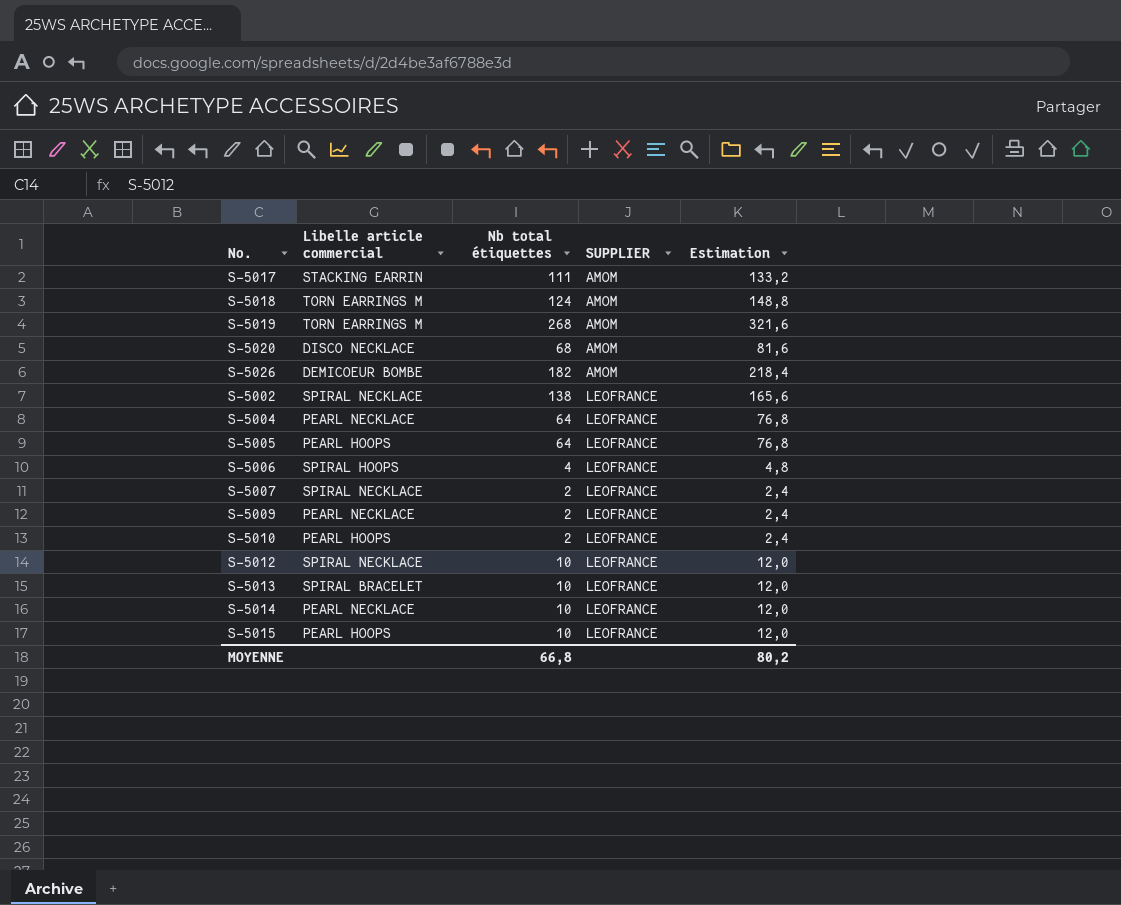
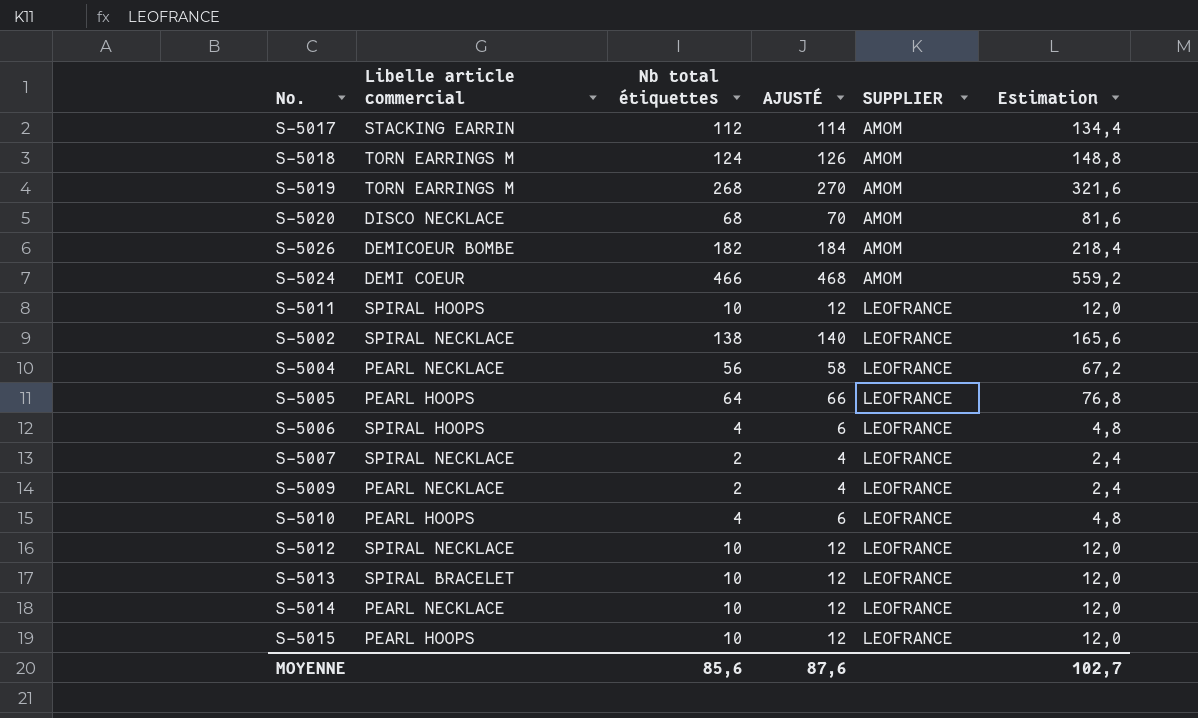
column AJUSTÉ | formula: none -> [Nb total étiquettes] + 2
S-5017 | Nb total étiquettes: 111 -> 112
S-5017 | Estimation: 133,2 -> 134,4
row S-5024: none -> DEMI COEUR | 466 | 468 | AMOM | 559,2
row S-5011: none -> SPIRAL HOOPS | 10 | 12 | LEOFRANCE | 12,0
S-5004 | Nb total étiquettes: 64 -> 56
S-5004 | Estimation: 76,8 -> 67,2
S-5010 | Nb total étiquettes: 2 -> 4
S-5010 | Estimation: 2,4 -> 4,8
MOYENNE | Nb total étiquettes: 66,8 -> 85,6
MOYENNE | Estimation: 80,2 -> 102,7

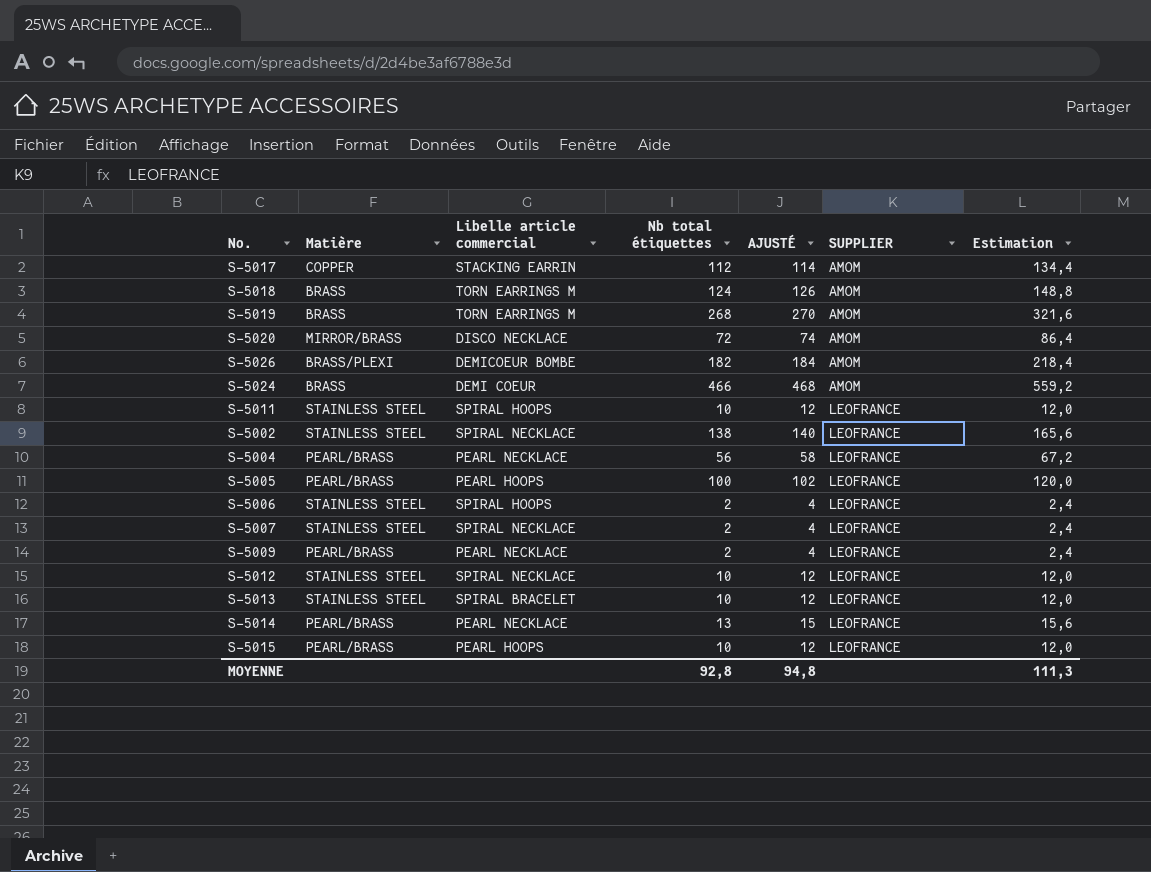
column Matière | position: none -> 2
row S-5010: PEARL HOOPS | 4 | 6 | LEOFRANCE | 4,8 -> none
S-5020 | Nb total étiquettes: 68 -> 72
S-5020 | AJUSTÉ: 70 -> 74
S-5020 | Estimation: 81,6 -> 86,4
S-5005 | Nb total étiquettes: 64 -> 100
S-5005 | AJUSTÉ: 66 -> 102
S-5005 | Estimation: 76,8 -> 120,0
S-5006 | Nb total étiquettes: 4 -> 2
S-5006 | AJUSTÉ: 6 -> 4
S-5006 | Estimation: 4,8 -> 2,4
S-5014 | Nb total étiquettes: 10 -> 13
S-5014 | AJUSTÉ: 12 -> 15
S-5014 | Estimation: 12,0 -> 15,6
MOYENNE | Nb total étiquettes: 85,6 -> 92,8
MOYENNE | AJUSTÉ: 87,6 -> 94,8
MOYENNE | Estimation: 102,7 -> 111,3

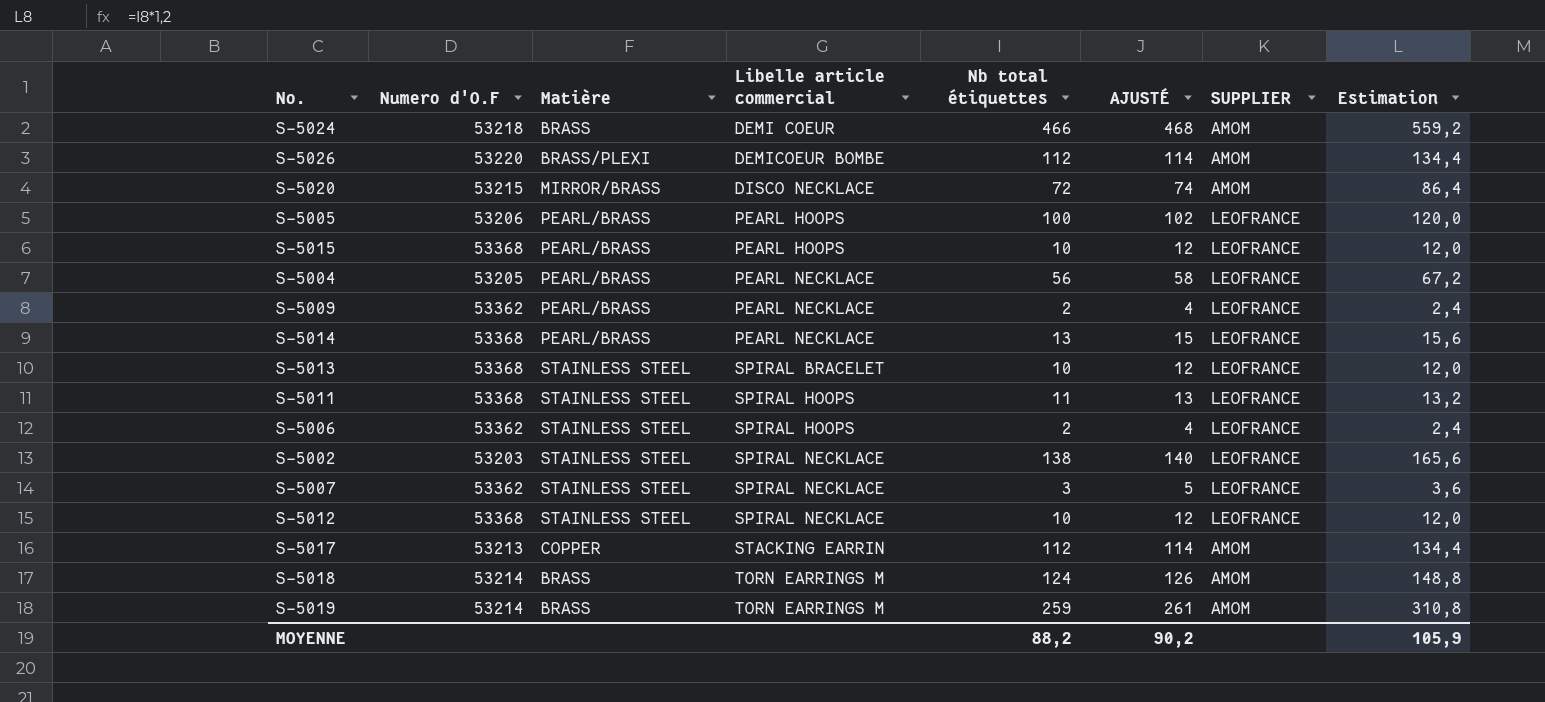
row order: SUPPLIER ascending -> Libelle article commercial ascending
column Numero d'O.F | position: none -> 2
S-5026 | Nb total étiquettes: 182 -> 112
S-5026 | AJUSTÉ: 184 -> 114
S-5026 | Estimation: 218,4 -> 134,4
S-5011 | Nb total étiquettes: 10 -> 11
S-5011 | AJUSTÉ: 12 -> 13
S-5011 | Estimation: 12,0 -> 13,2
S-5007 | Nb total étiquettes: 2 -> 3
S-5007 | AJUSTÉ: 4 -> 5
S-5007 | Estimation: 2,4 -> 3,6
S-5019 | Nb total étiquettes: 268 -> 259
S-5019 | AJUSTÉ: 270 -> 261
S-5019 | Estimation: 321,6 -> 310,8
MOYENNE | Nb total étiquettes: 92,8 -> 88,2
MOYENNE | AJUSTÉ: 94,8 -> 90,2
MOYENNE | Estimation: 111,3 -> 105,9

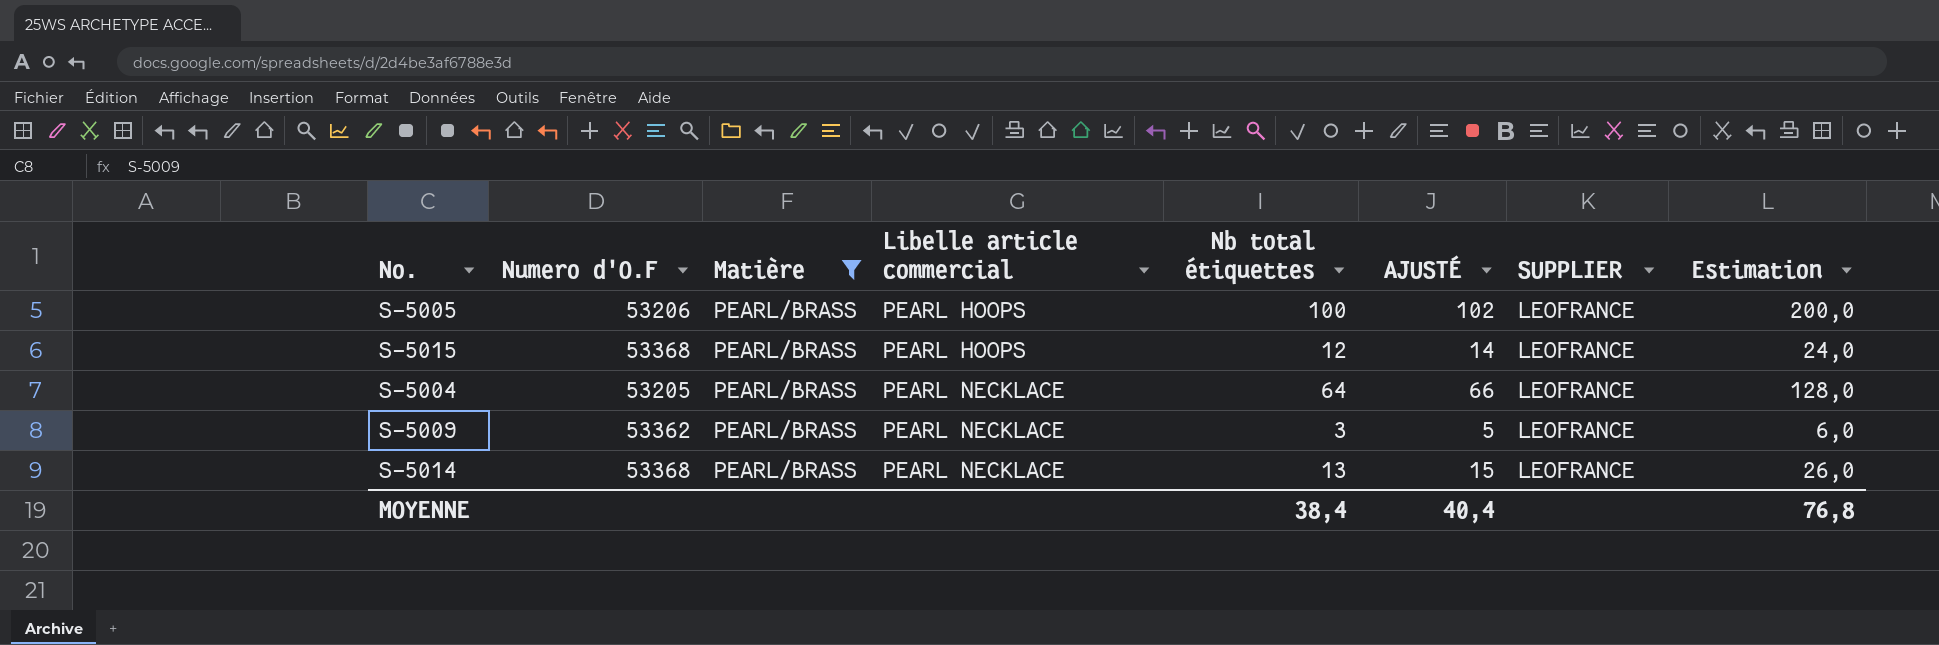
filter: none -> Matière = PEARL/BRASS
column Estimation | formula: [Nb total étiquettes] * 1,2 -> [Nb total étiquettes] * 2
S-5015 | Nb total étiquettes: 10 -> 12
S-5015 | AJUSTÉ: 12 -> 14
S-5004 | Nb total étiquettes: 56 -> 64
S-5004 | AJUSTÉ: 58 -> 66
S-5009 | Nb total étiquettes: 2 -> 3
S-5009 | AJUSTÉ: 4 -> 5
MOYENNE | Nb total étiquettes: 88,2 -> 38,4
MOYENNE | AJUSTÉ: 90,2 -> 40,4
MOYENNE | Estimation: 105,9 -> 76,8

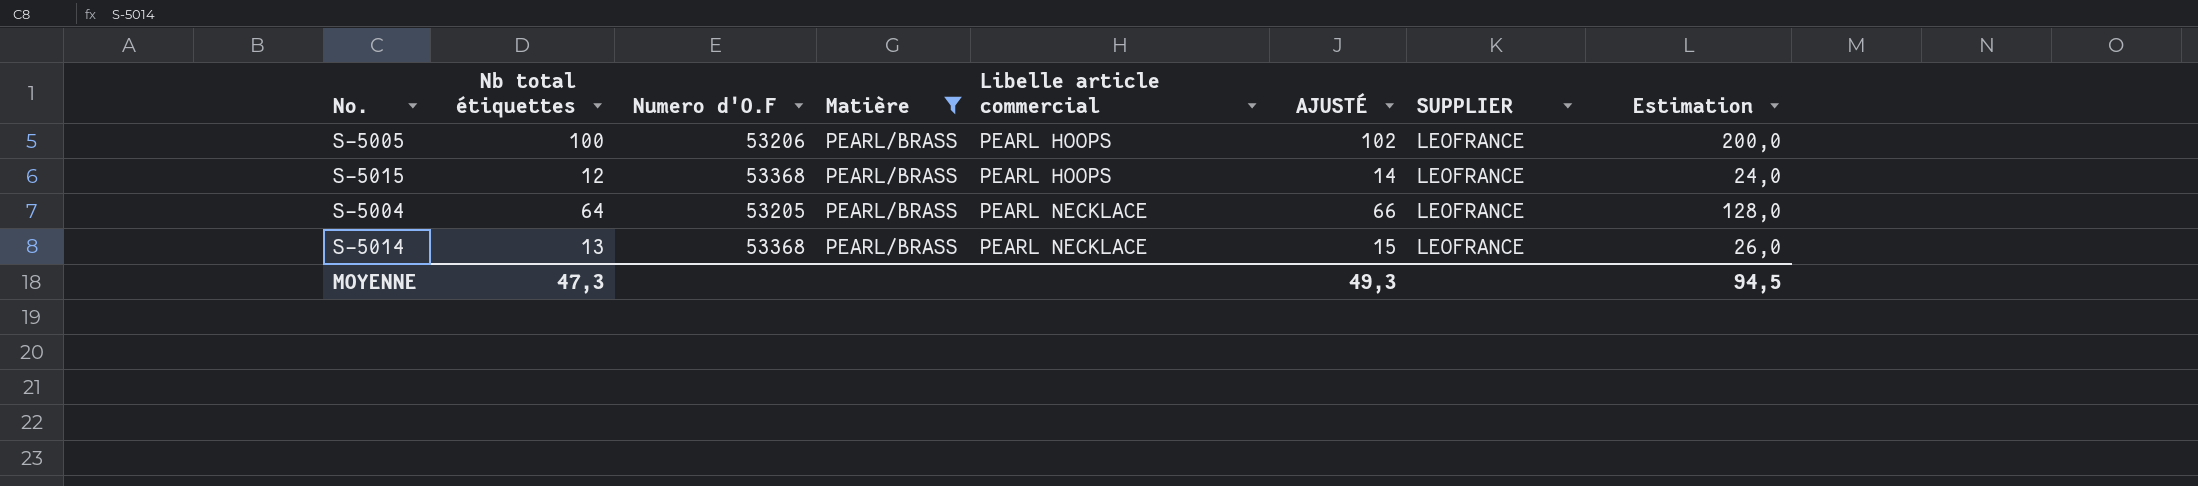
column Nb total étiquettes | position: 5 -> 2
row S-5009: 53362 | PEARL/BRASS | PEARL NECKLACE | 3 | 5 | LEOFRANCE | 6,0 -> none
MOYENNE | Nb total étiquettes: 38,4 -> 47,3
MOYENNE | AJUSTÉ: 40,4 -> 49,3
MOYENNE | Estimation: 76,8 -> 94,5

